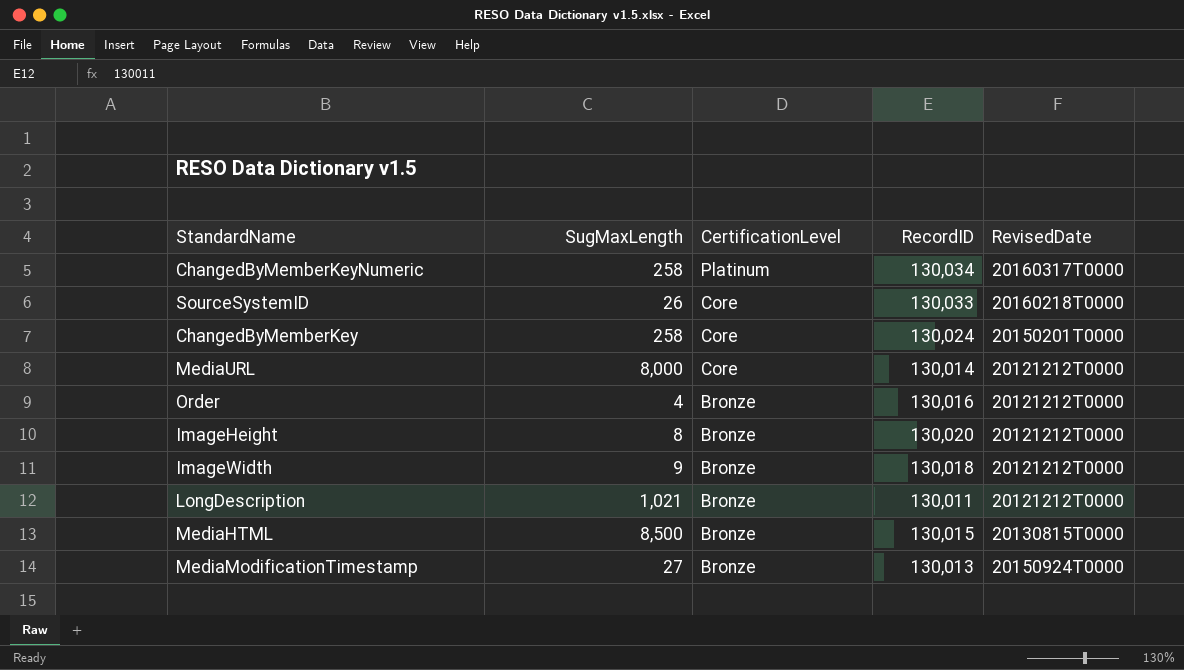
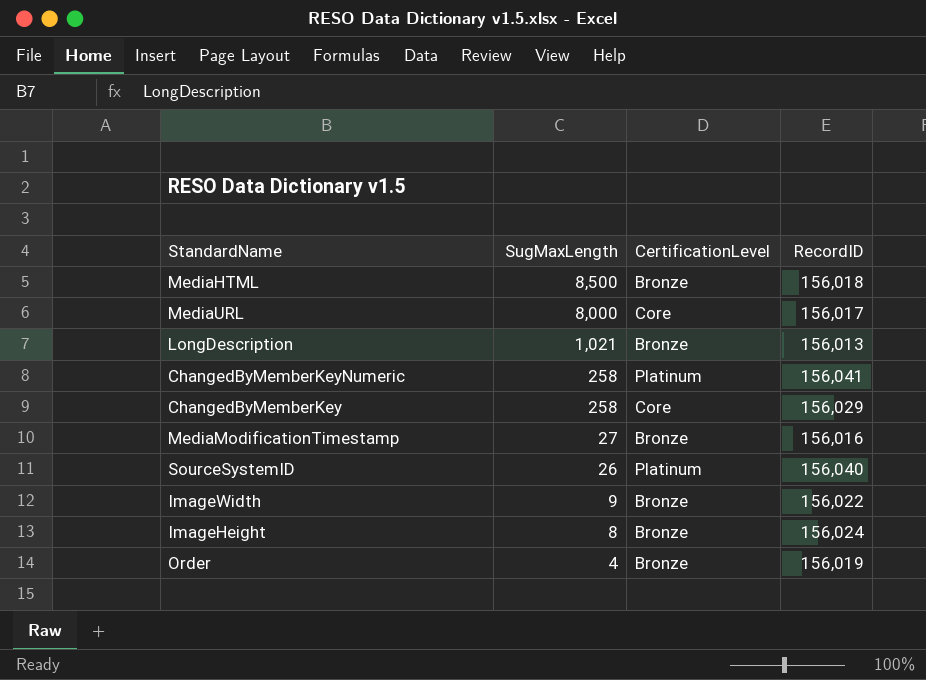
row order: CertificationLevel descending -> SugMaxLength descending
column RevisedDate | position: 5 -> none
MediaHTML | RecordID: 130,015 -> 156,018
MediaURL | RecordID: 130,014 -> 156,017
LongDescription | RecordID: 130,011 -> 156,013
ChangedByMemberKeyNumeric | RecordID: 130,034 -> 156,041
ChangedByMemberKey | RecordID: 130,024 -> 156,029
MediaModificationTimestamp | RecordID: 130,013 -> 156,016
SourceSystemID | CertificationLevel: Core -> Platinum
SourceSystemID | RecordID: 130,033 -> 156,040
ImageWidth | RecordID: 130,018 -> 156,022
ImageHeight | RecordID: 130,020 -> 156,024
Order | RecordID: 130,016 -> 156,019

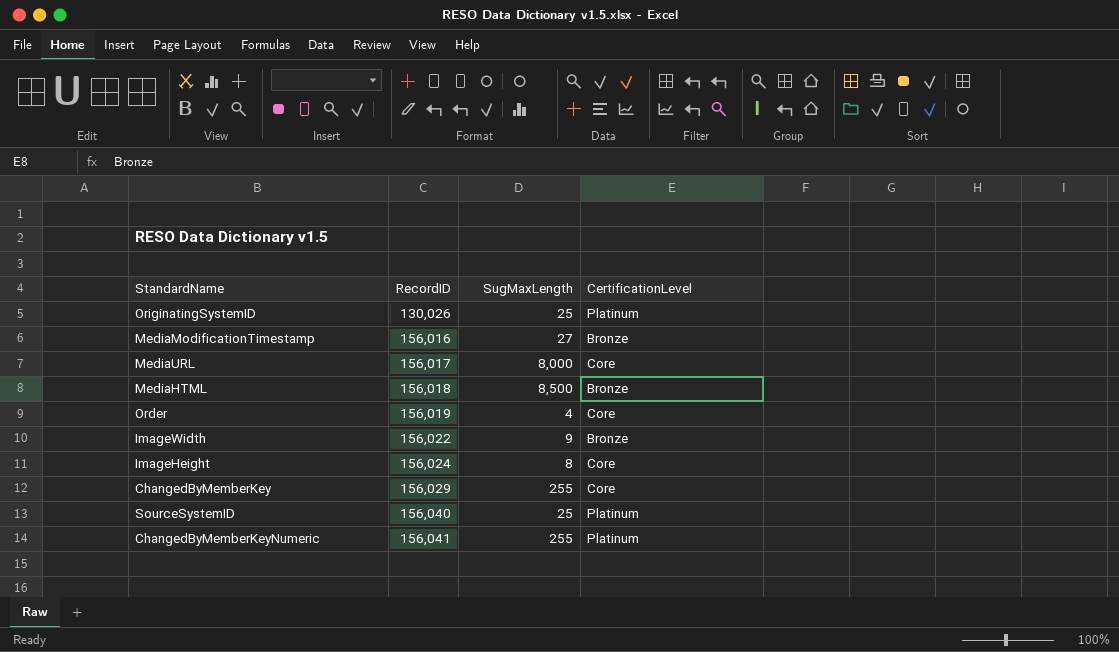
row order: SugMaxLength descending -> RecordID ascending
column RecordID | position: 4 -> 2
row LongDescription: 1,021 | Bronze | 156,013 -> none
row OriginatingSystemID: none -> 130,026 | 25 | Platinum
Order | CertificationLevel: Bronze -> Core
ImageHeight | CertificationLevel: Bronze -> Core
ChangedByMemberKey | SugMaxLength: 258 -> 255
SourceSystemID | SugMaxLength: 26 -> 25
ChangedByMemberKeyNumeric | SugMaxLength: 258 -> 255

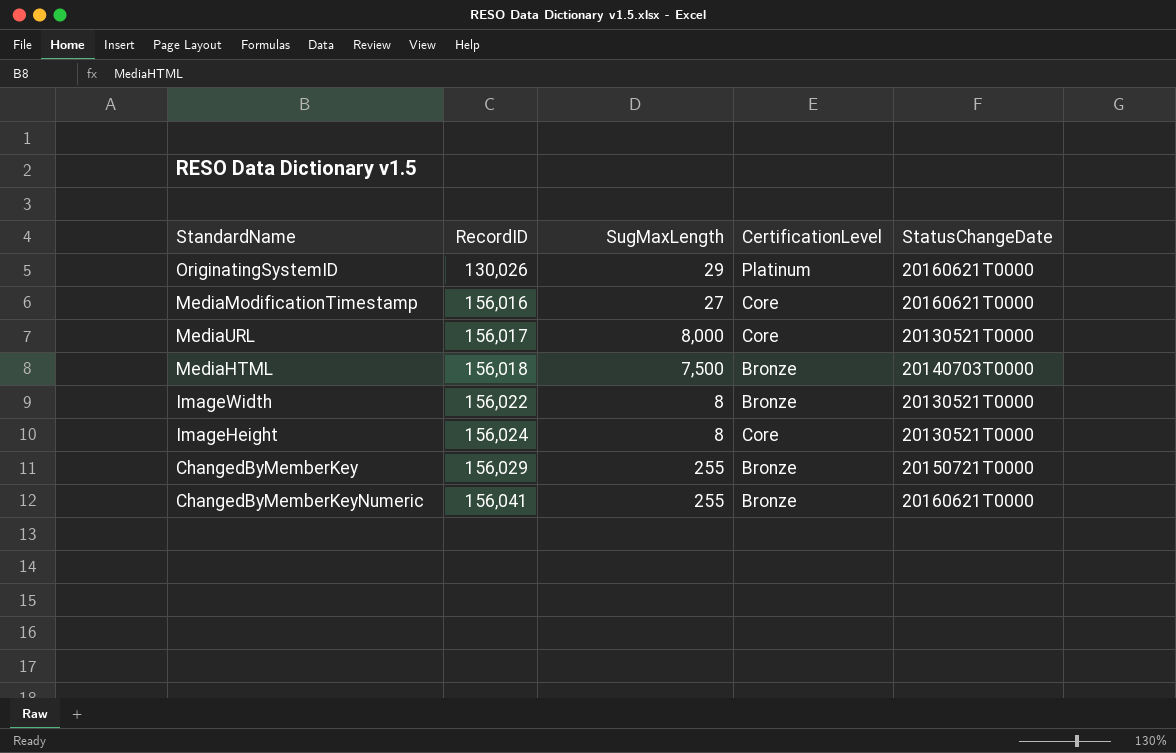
column StatusChangeDate | position: none -> 5
row Order: 156,019 | 4 | Core -> none
row SourceSystemID: 156,040 | 25 | Platinum -> none
OriginatingSystemID | SugMaxLength: 25 -> 29
MediaModificationTimestamp | CertificationLevel: Bronze -> Core
MediaHTML | SugMaxLength: 8,500 -> 7,500
ImageWidth | SugMaxLength: 9 -> 8
ChangedByMemberKey | CertificationLevel: Core -> Bronze
ChangedByMemberKeyNumeric | CertificationLevel: Platinum -> Bronze

